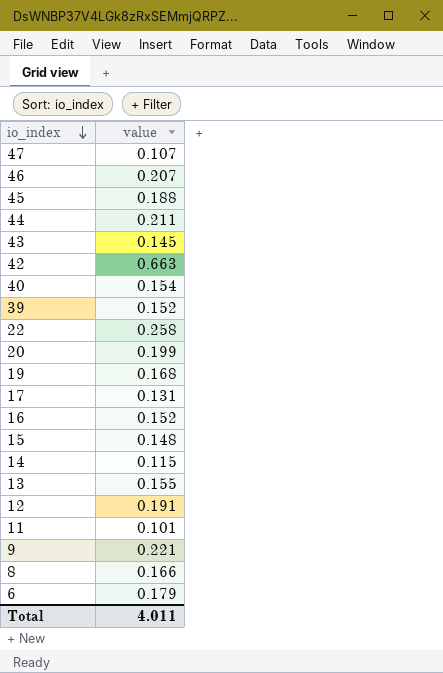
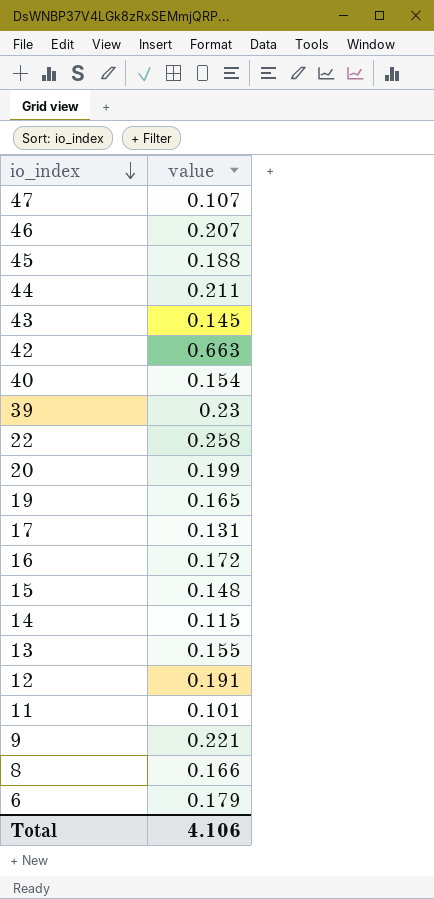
39 | value: 0.152 -> 0.23
19 | value: 0.168 -> 0.165
16 | value: 0.152 -> 0.172
Total | value: 4.011 -> 4.106

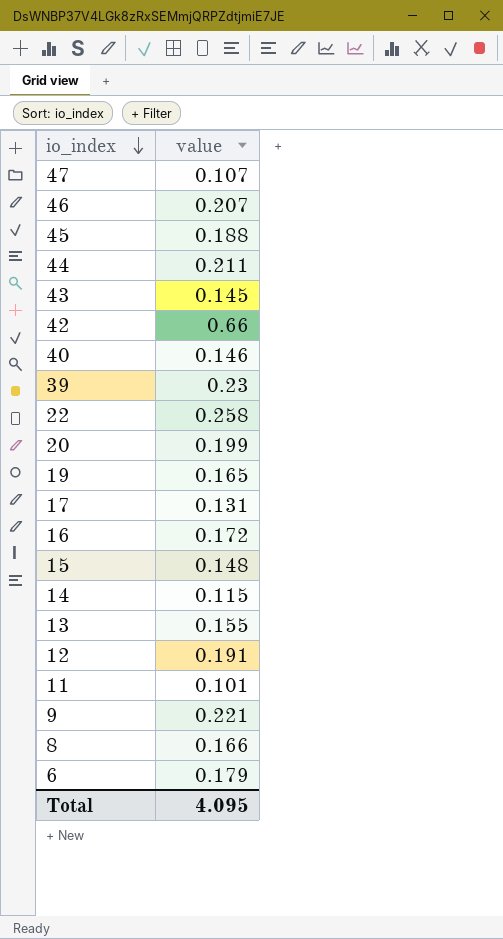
42 | value: 0.663 -> 0.66
40 | value: 0.154 -> 0.146
Total | value: 4.106 -> 4.095

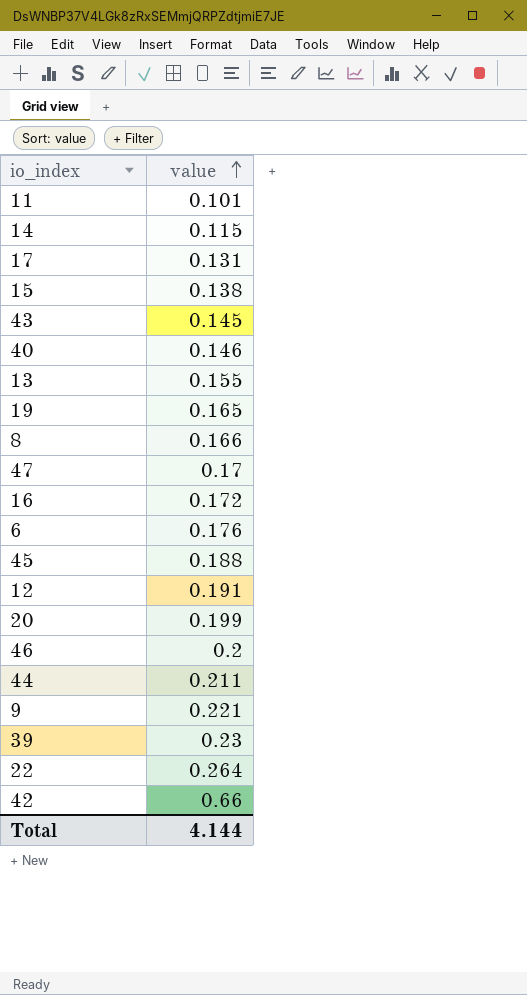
row order: io_index descending -> value ascending
15 | value: 0.148 -> 0.138
47 | value: 0.107 -> 0.17
6 | value: 0.179 -> 0.176
46 | value: 0.207 -> 0.2
22 | value: 0.258 -> 0.264
Total | value: 4.095 -> 4.144

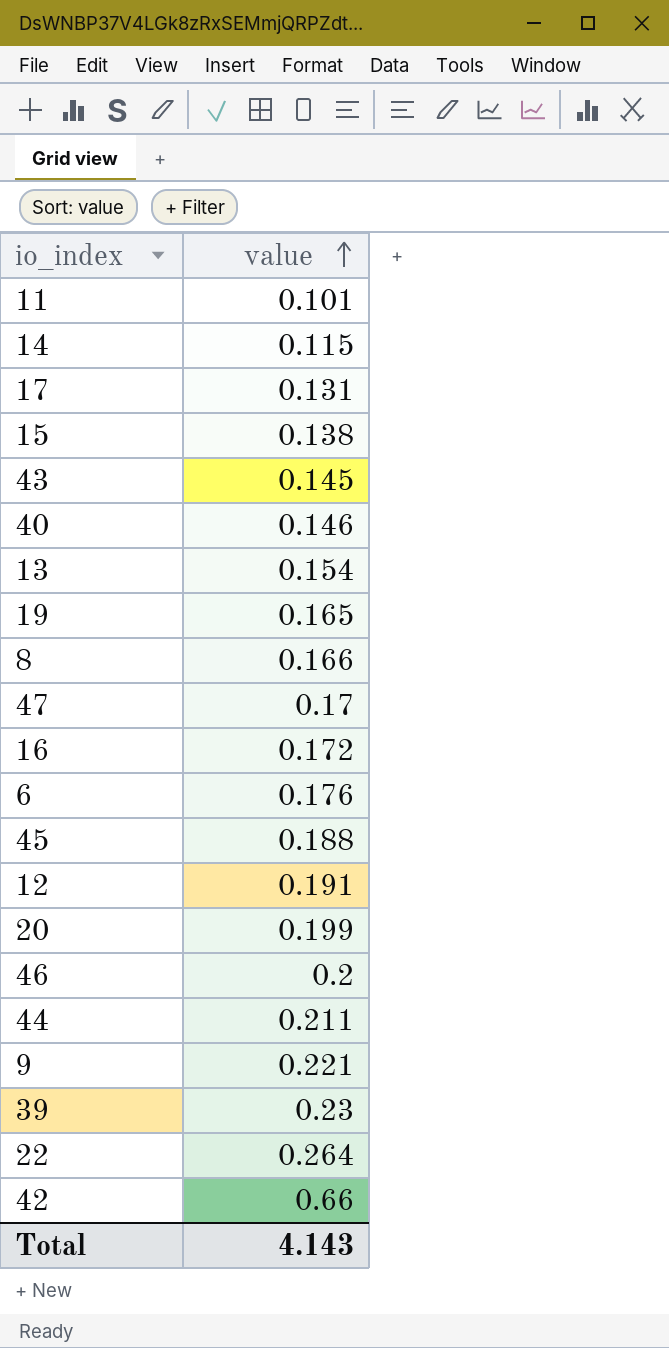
13 | value: 0.155 -> 0.154
Total | value: 4.144 -> 4.143

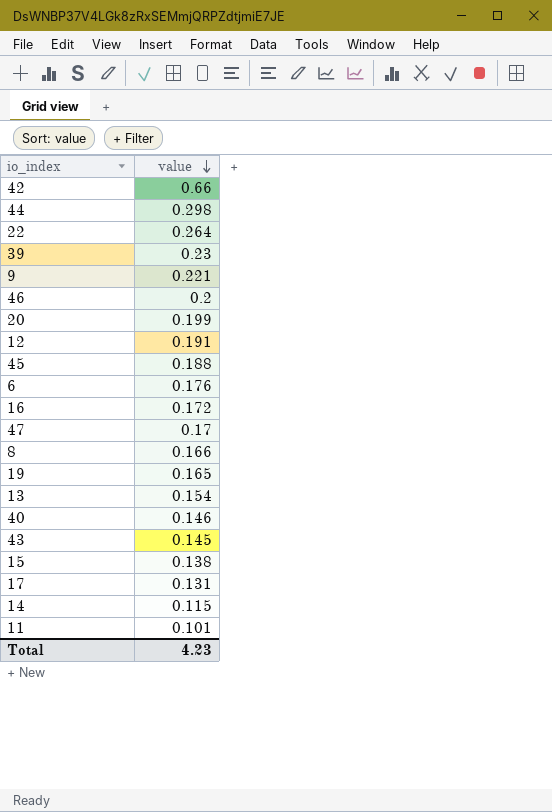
row order: value ascending -> value descending
44 | value: 0.211 -> 0.298
Total | value: 4.143 -> 4.23

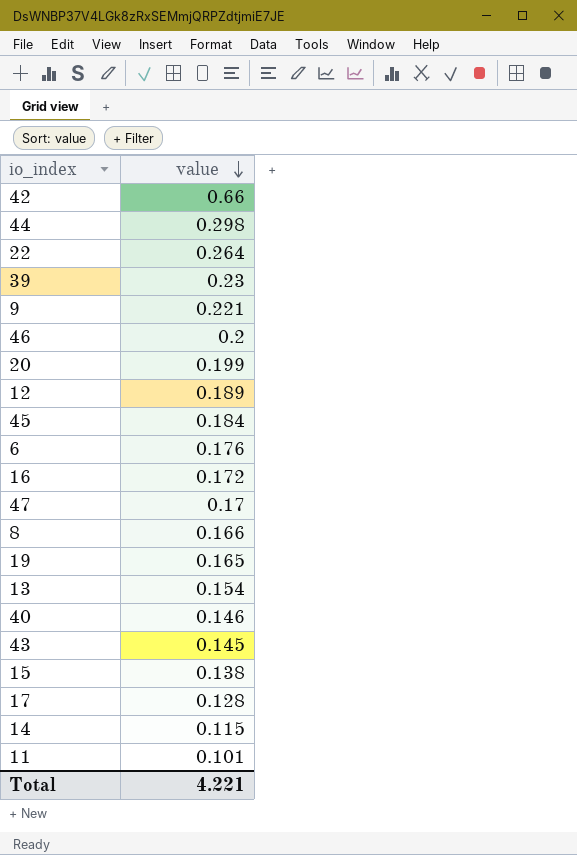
12 | value: 0.191 -> 0.189
45 | value: 0.188 -> 0.184
17 | value: 0.131 -> 0.128
Total | value: 4.23 -> 4.221

